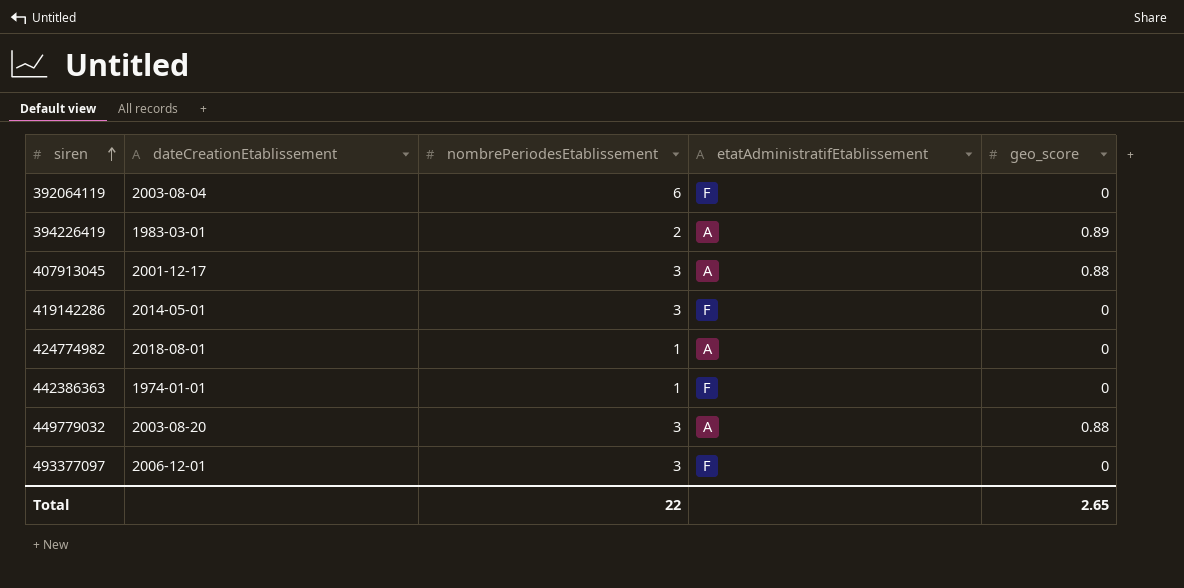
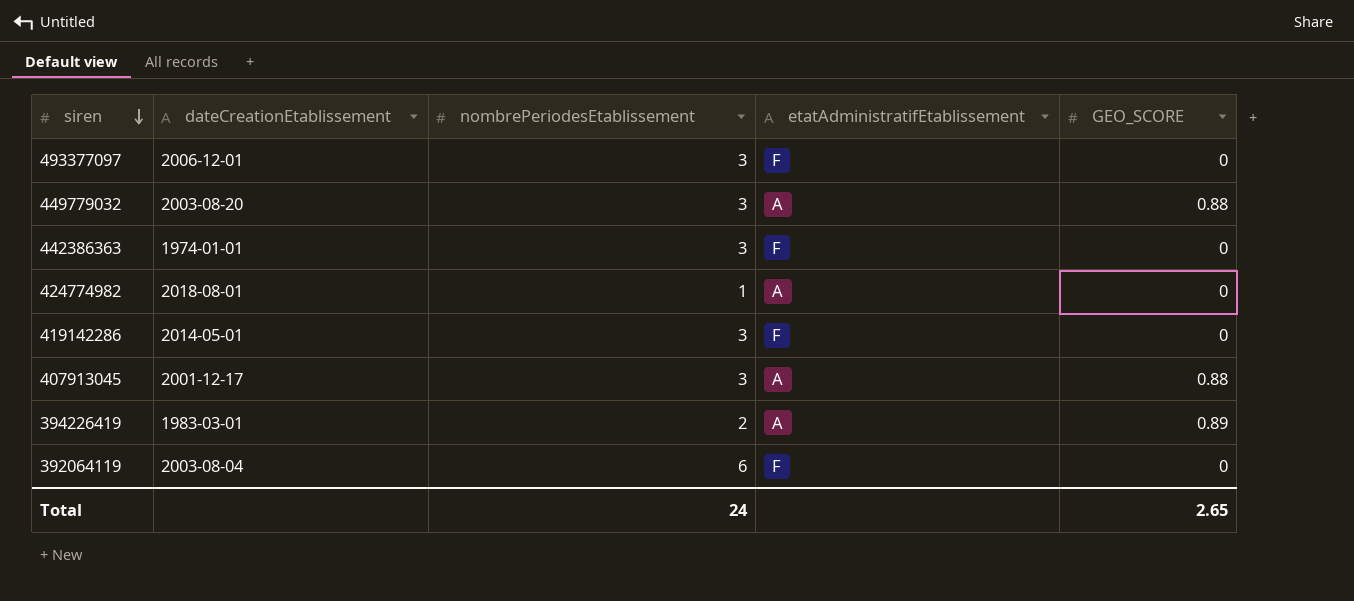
row order: siren ascending -> siren descending
column name: geo_score -> GEO_SCORE
442386363 | nombrePeriodesEtablissement: 1 -> 3
Total | nombrePeriodesEtablissement: 22 -> 24

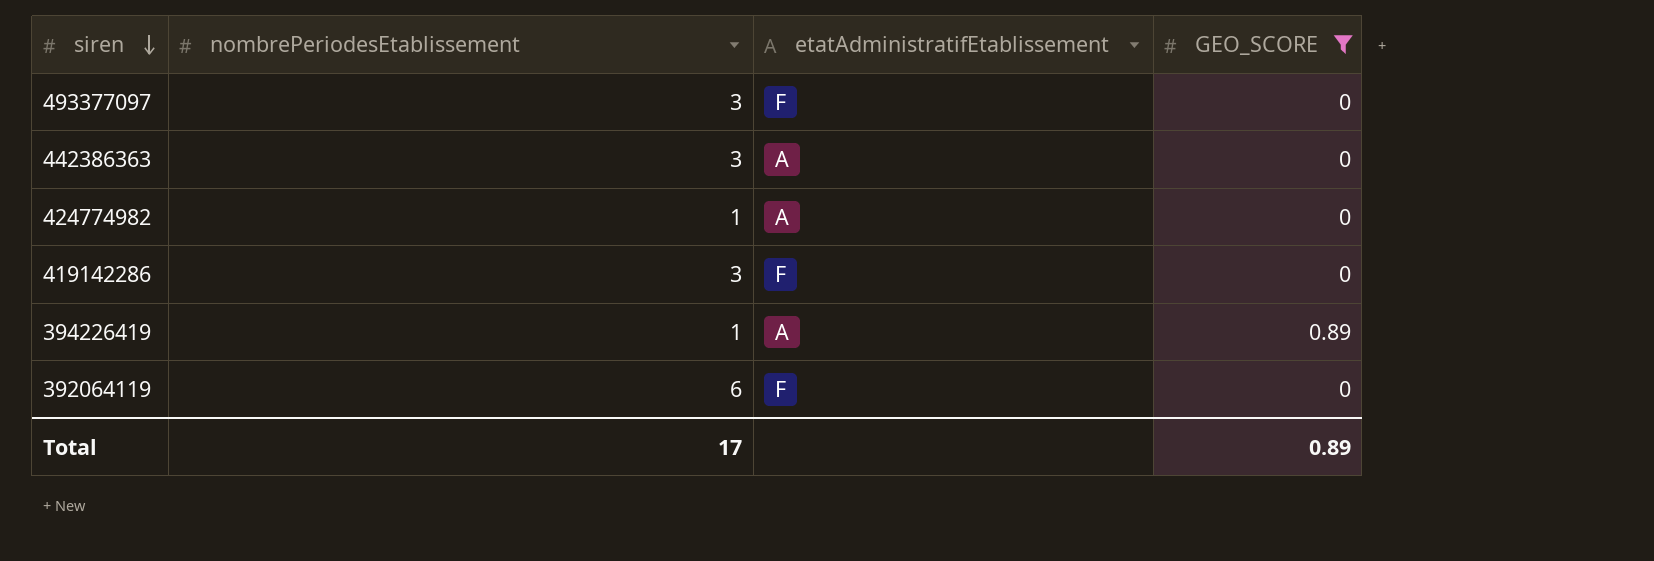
filter: none -> GEO_SCORE != 0.88
column dateCreationEtablissement | position: 2 -> none
442386363 | etatAdministratifEtablissement: F -> A
394226419 | nombrePeriodesEtablissement: 2 -> 1
Total | nombrePeriodesEtablissement: 24 -> 17
Total | GEO_SCORE: 2.65 -> 0.89

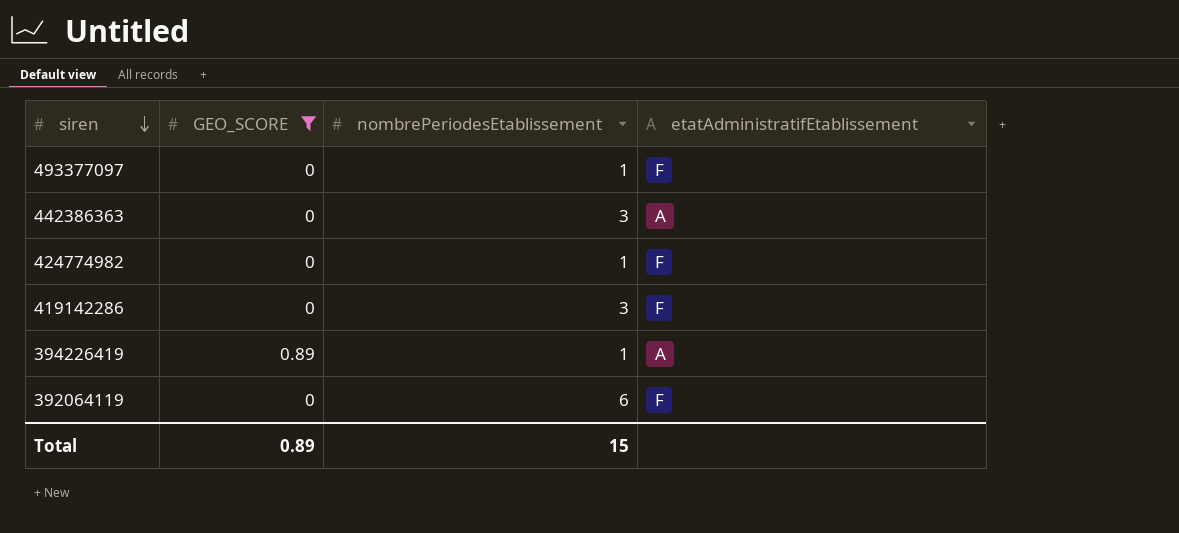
column GEO_SCORE | position: 4 -> 2
493377097 | nombrePeriodesEtablissement: 3 -> 1
424774982 | etatAdministratifEtablissement: A -> F
Total | nombrePeriodesEtablissement: 17 -> 15

